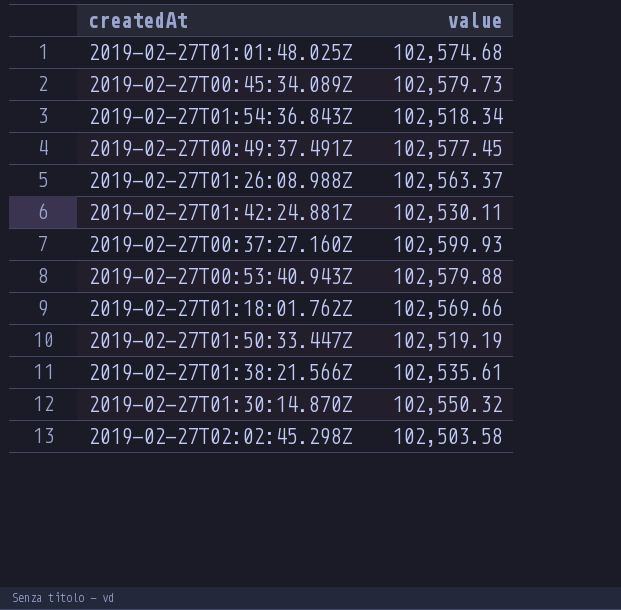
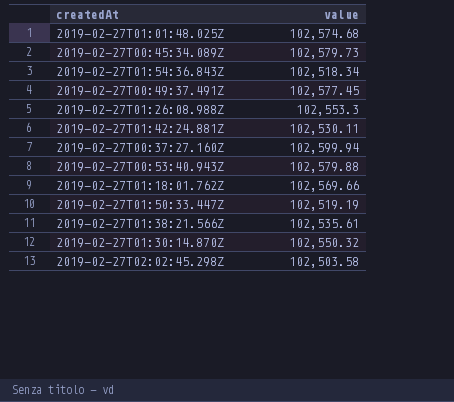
2019-02-27T01:26:08.988Z | value: 102,563.37 -> 102,553.3
2019-02-27T00:37:27.160Z | value: 102,599.93 -> 102,599.94

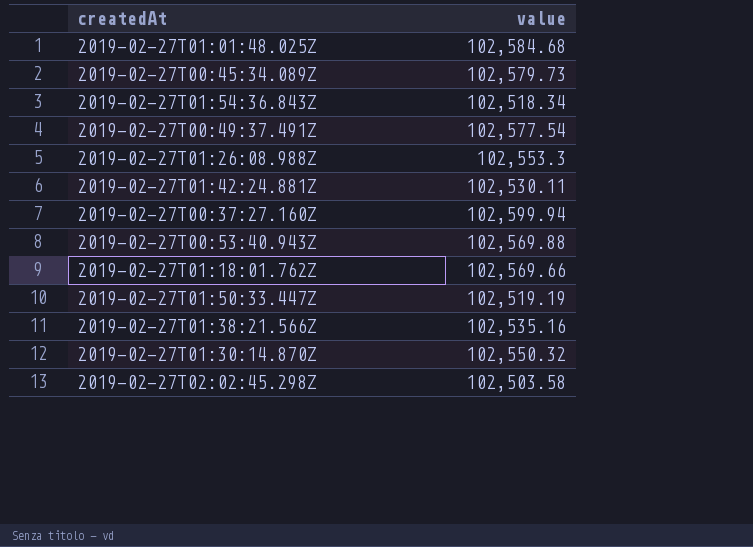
2019-02-27T01:01:48.025Z | value: 102,574.68 -> 102,584.68
2019-02-27T00:49:37.491Z | value: 102,577.45 -> 102,577.54
2019-02-27T00:53:40.943Z | value: 102,579.88 -> 102,569.88
2019-02-27T01:38:21.566Z | value: 102,535.61 -> 102,535.16

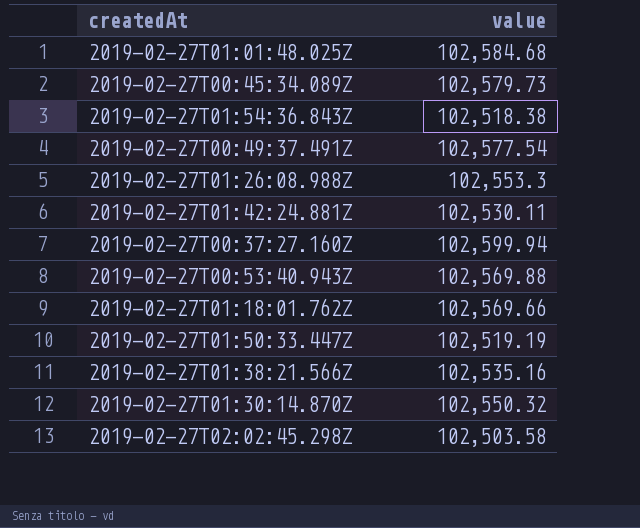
2019-02-27T01:54:36.843Z | value: 102,518.34 -> 102,518.38

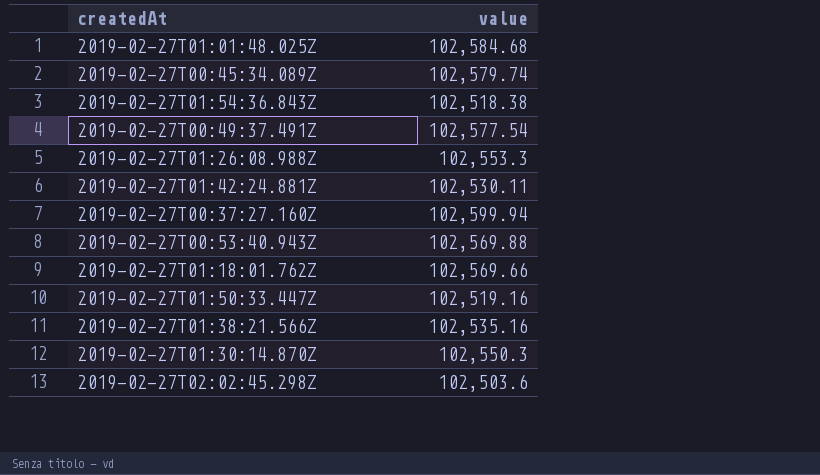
2019-02-27T00:45:34.089Z | value: 102,579.73 -> 102,579.74
2019-02-27T01:50:33.447Z | value: 102,519.19 -> 102,519.16
2019-02-27T01:30:14.870Z | value: 102,550.32 -> 102,550.3
2019-02-27T02:02:45.298Z | value: 102,503.58 -> 102,503.6

